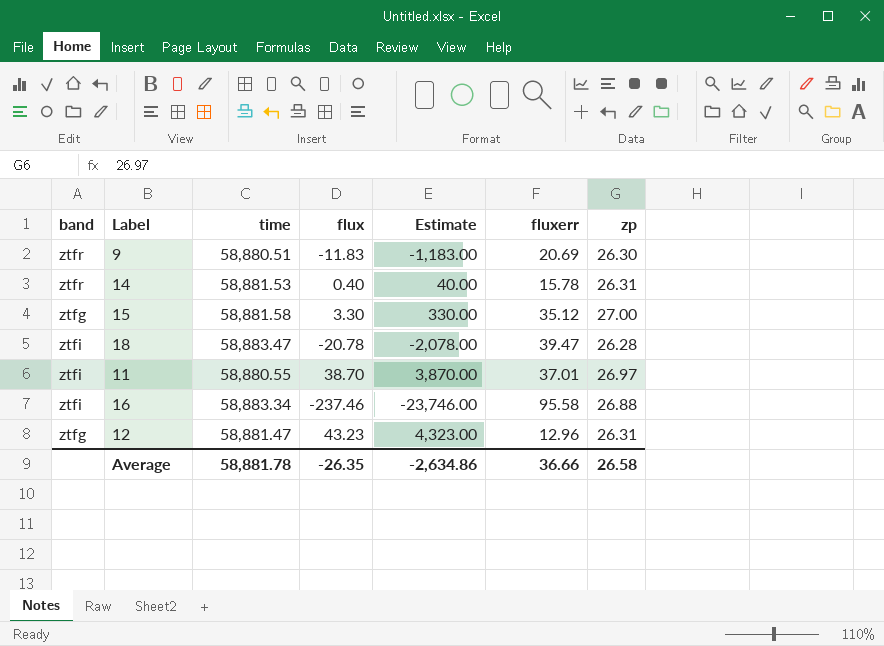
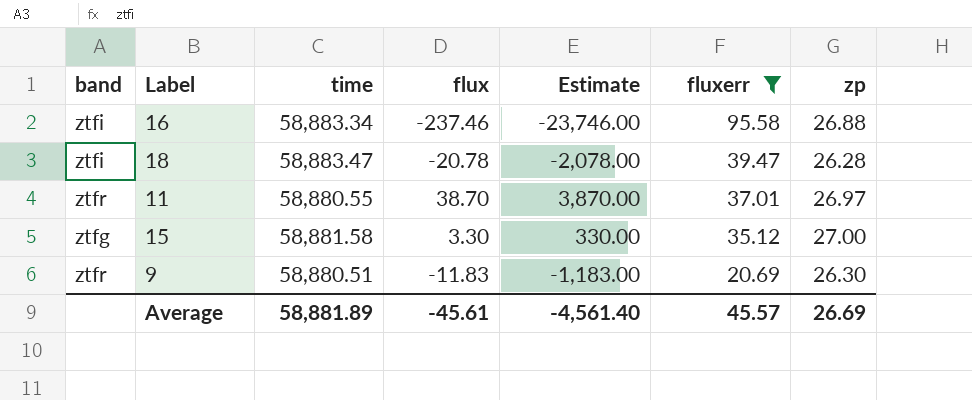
filter: none -> fluxerr >= 20.69
row order: none -> fluxerr descending
11 | band: ztfi -> ztfr
Average | time: 58,881.78 -> 58,881.89
Average | flux: -26.35 -> -45.61
Average | Estimate: -2,634.86 -> -4,561.40
Average | fluxerr: 36.66 -> 45.57
Average | zp: 26.58 -> 26.69

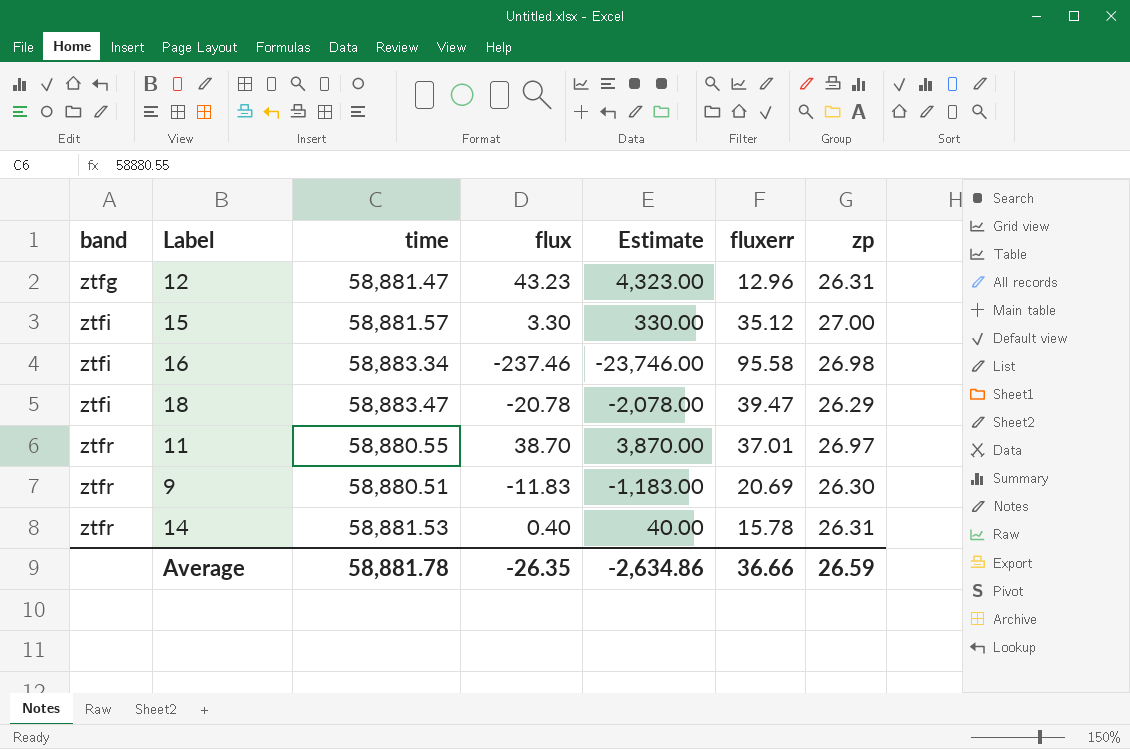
filter: fluxerr >= 20.69 -> none
row order: fluxerr descending -> band ascending
15 | band: ztfg -> ztfi
15 | time: 58,881.58 -> 58,881.57
16 | zp: 26.88 -> 26.98
18 | zp: 26.28 -> 26.29
Average | time: 58,881.89 -> 58,881.78
Average | flux: -45.61 -> -26.35
Average | Estimate: -4,561.40 -> -2,634.86
Average | fluxerr: 45.57 -> 36.66
Average | zp: 26.69 -> 26.59

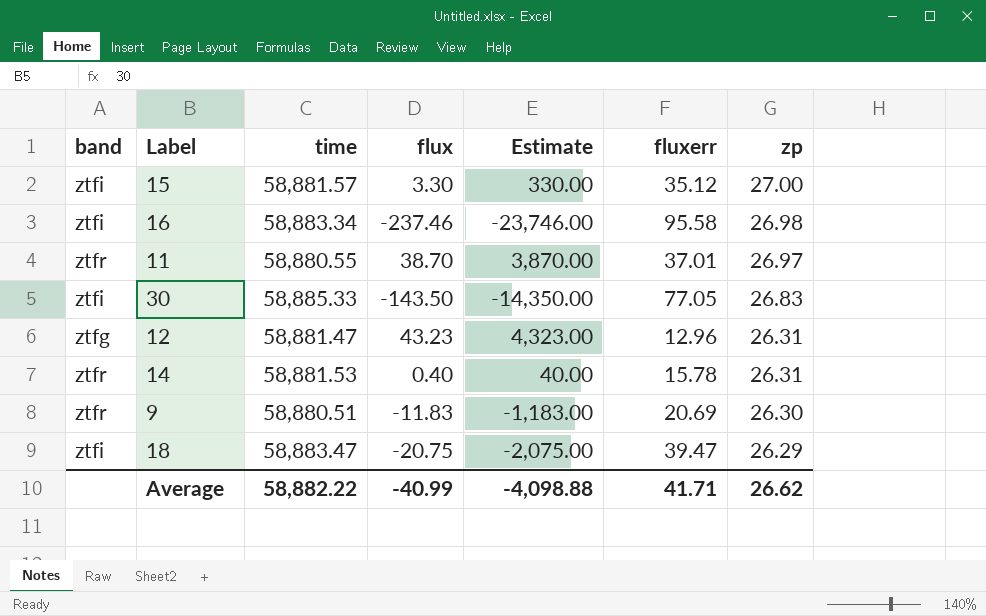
row order: band ascending -> zp descending
row 30: none -> ztfi | 58,885.33 | -143.50 | -14,350.00 | 77.05 | 26.83
18 | flux: -20.78 -> -20.75
18 | Estimate: -2,078.00 -> -2,075.00
Average | time: 58,881.78 -> 58,882.22
Average | flux: -26.35 -> -40.99
Average | Estimate: -2,634.86 -> -4,098.88
Average | fluxerr: 36.66 -> 41.71
Average | zp: 26.59 -> 26.62

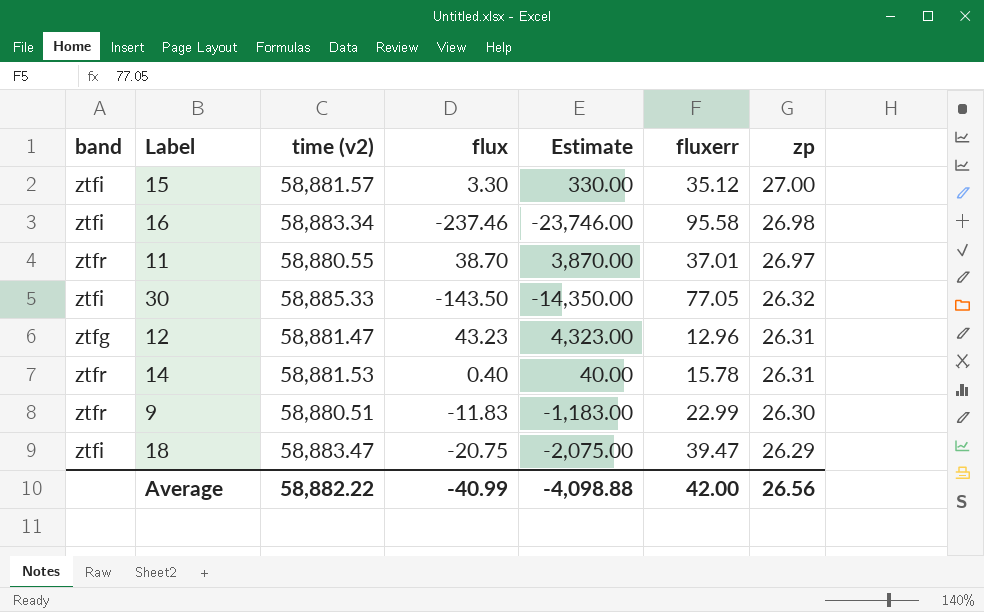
column name: time -> time (v2)
30 | zp: 26.83 -> 26.32
9 | fluxerr: 20.69 -> 22.99
Average | fluxerr: 41.71 -> 42.00
Average | zp: 26.62 -> 26.56

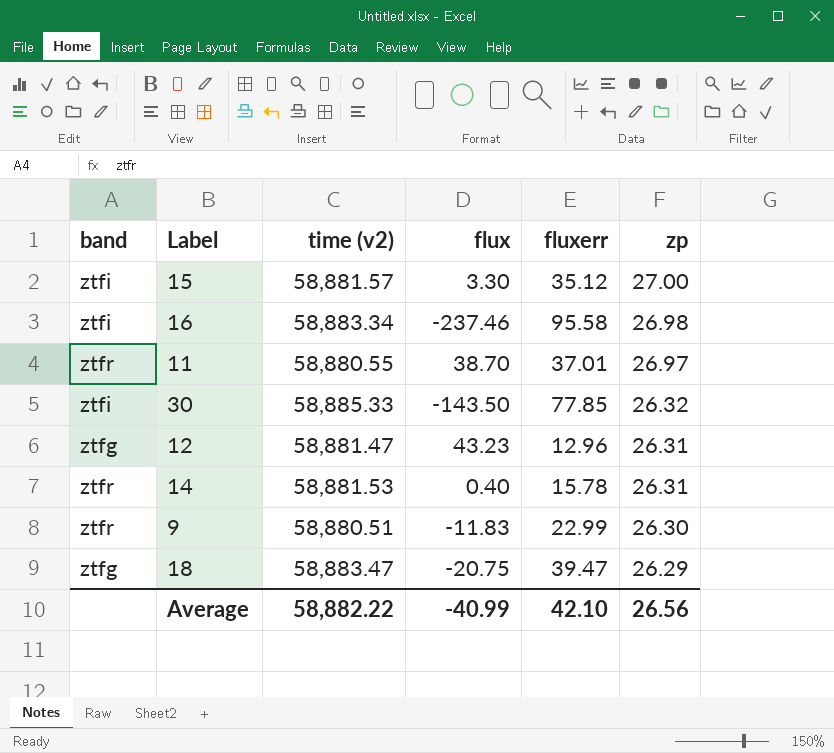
column Estimate | formula: [flux] * 100 -> none
30 | fluxerr: 77.05 -> 77.85
18 | band: ztfi -> ztfg
Average | fluxerr: 42.00 -> 42.10

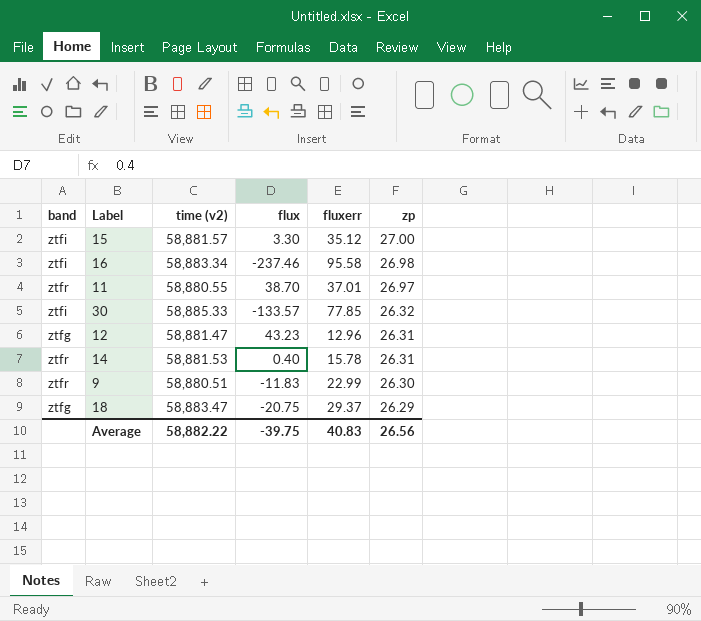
30 | flux: -143.50 -> -133.57
18 | fluxerr: 39.47 -> 29.37
Average | flux: -40.99 -> -39.75
Average | fluxerr: 42.10 -> 40.83

